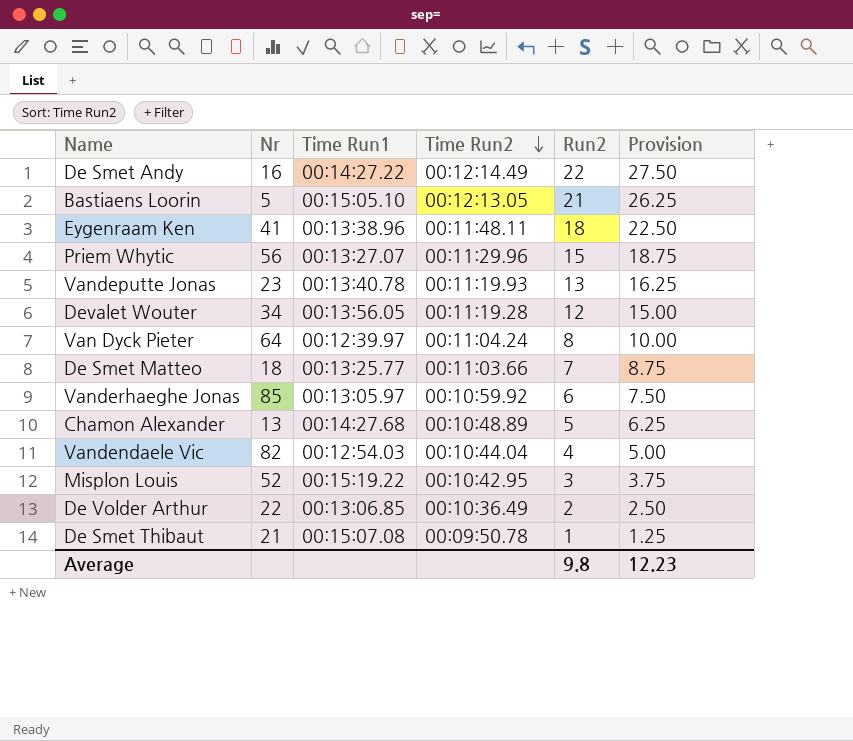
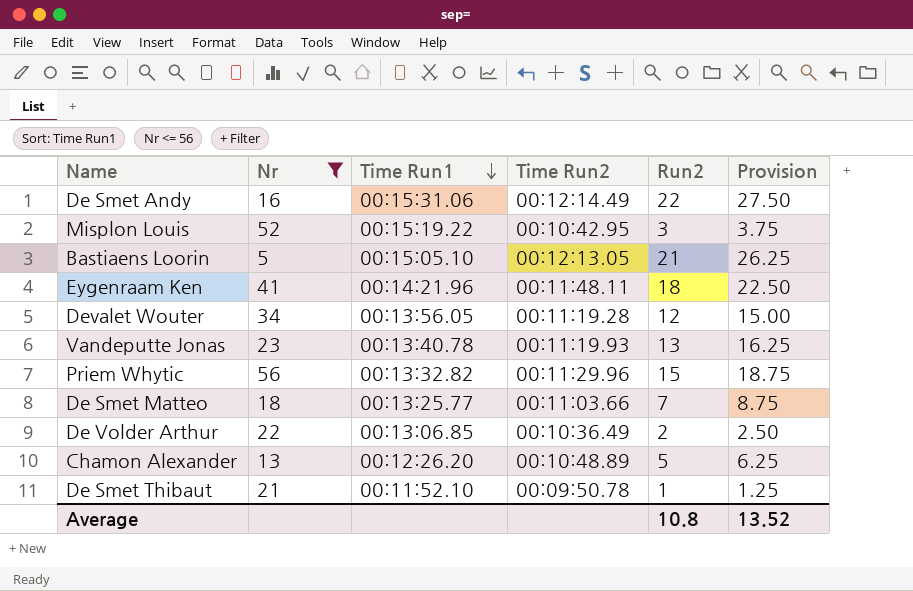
filter: none -> Nr <= 56
row order: Time Run2 descending -> Time Run1 descending
De Smet Andy | Time Run1: 00:14:27.22 -> 00:15:31.06
Eygenraam Ken | Time Run1: 00:13:38.96 -> 00:14:21.96
Priem Whytic | Time Run1: 00:13:27.07 -> 00:13:32.82
Chamon Alexander | Time Run1: 00:14:27.68 -> 00:12:26.20
De Smet Thibaut | Time Run1: 00:15:07.08 -> 00:11:52.10
Average | Run2: 9.8 -> 10.8
Average | Provision: 12.23 -> 13.52

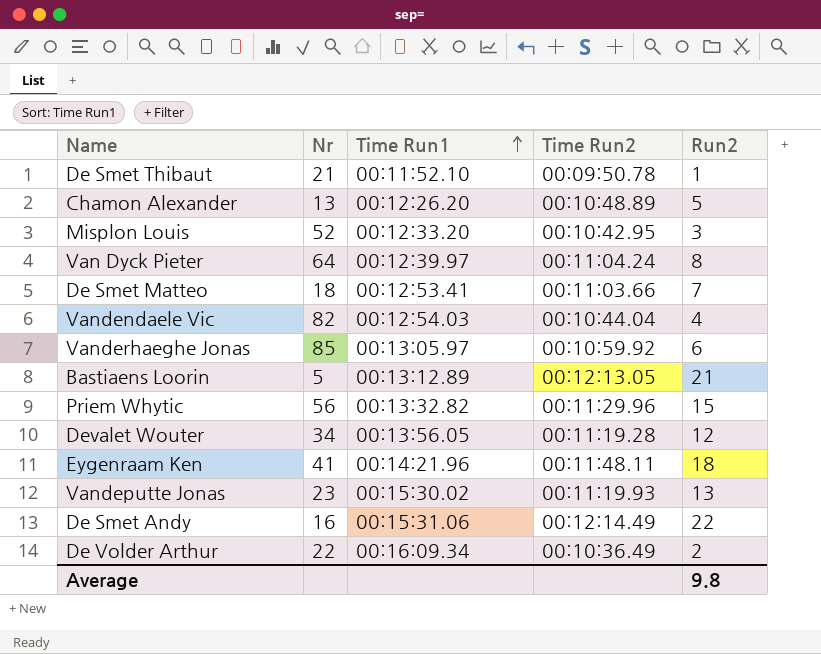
filter: Nr <= 56 -> none
row order: Time Run1 descending -> Time Run1 ascending
column Provision | formula: [Run2] * 1.25 -> none
Misplon Louis | Time Run1: 00:15:19.22 -> 00:12:33.20
De Smet Matteo | Time Run1: 00:13:25.77 -> 00:12:53.41
Bastiaens Loorin | Time Run1: 00:15:05.10 -> 00:13:12.89
Vandeputte Jonas | Time Run1: 00:13:40.78 -> 00:15:30.02
De Volder Arthur | Time Run1: 00:13:06.85 -> 00:16:09.34
Average | Run2: 10.8 -> 9.8

